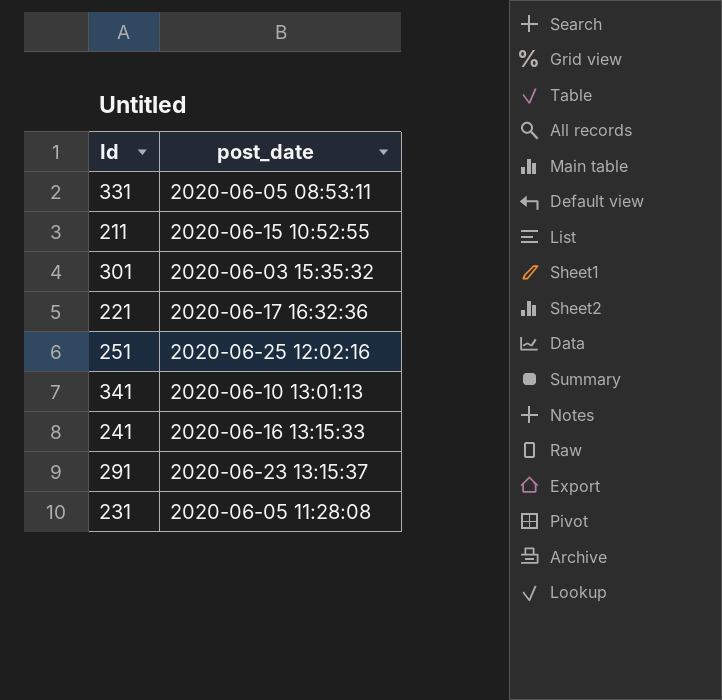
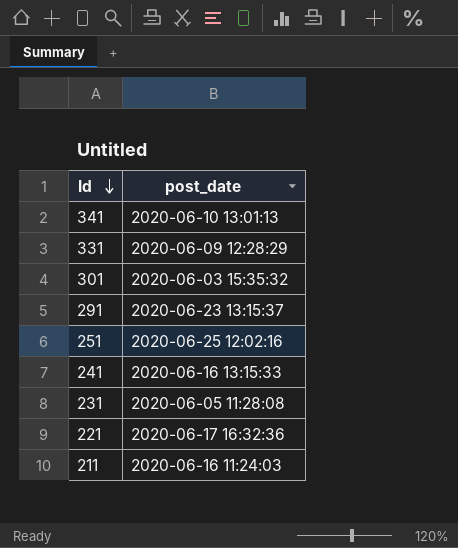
row order: none -> Id descending
331 | post_date: 2020-06-05 08:53:11 -> 2020-06-09 12:28:29
211 | post_date: 2020-06-15 10:52:55 -> 2020-06-16 11:24:03

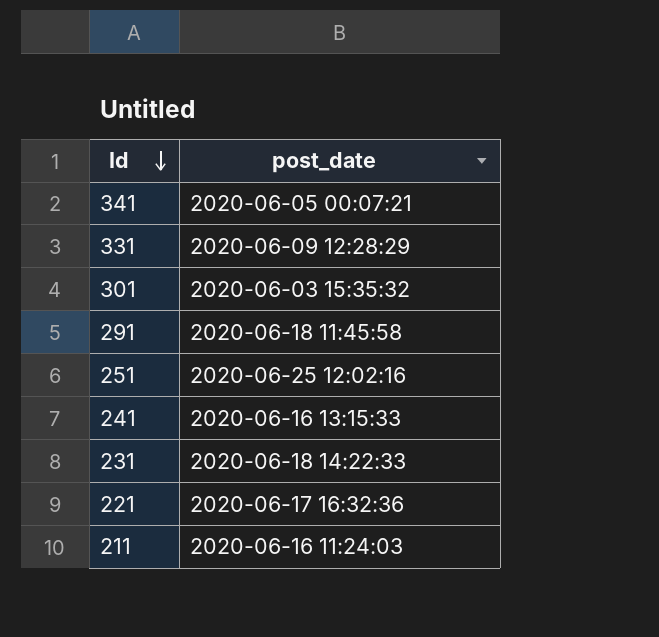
341 | post_date: 2020-06-10 13:01:13 -> 2020-06-05 00:07:21
291 | post_date: 2020-06-23 13:15:37 -> 2020-06-18 11:45:58
231 | post_date: 2020-06-05 11:28:08 -> 2020-06-18 14:22:33

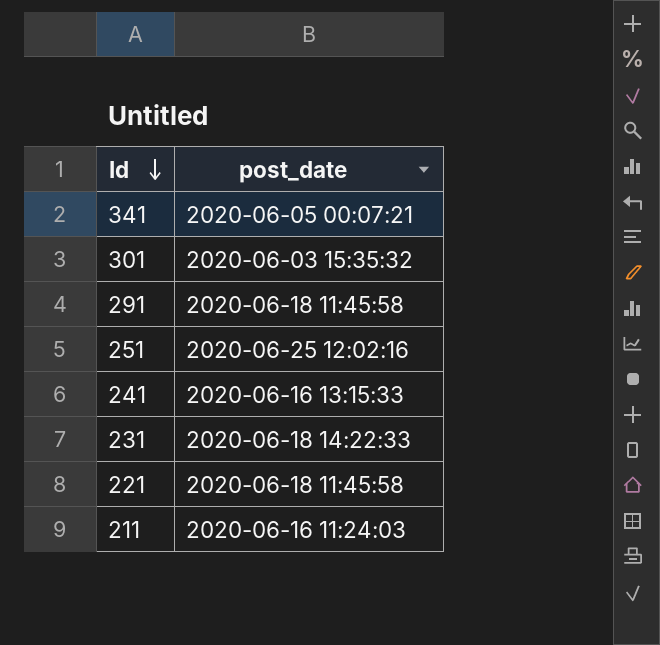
row 331: 2020-06-09 12:28:29 -> none
221 | post_date: 2020-06-17 16:32:36 -> 2020-06-18 11:45:58

